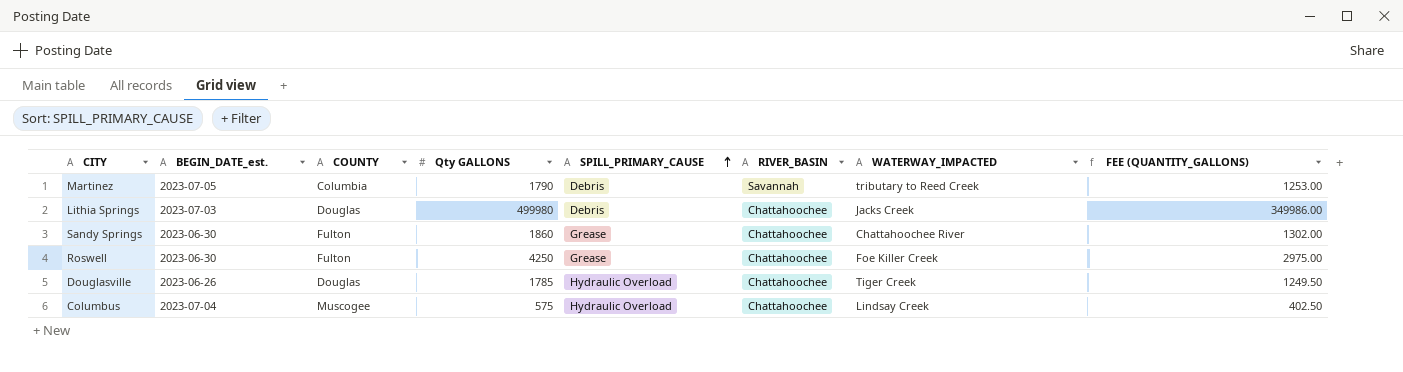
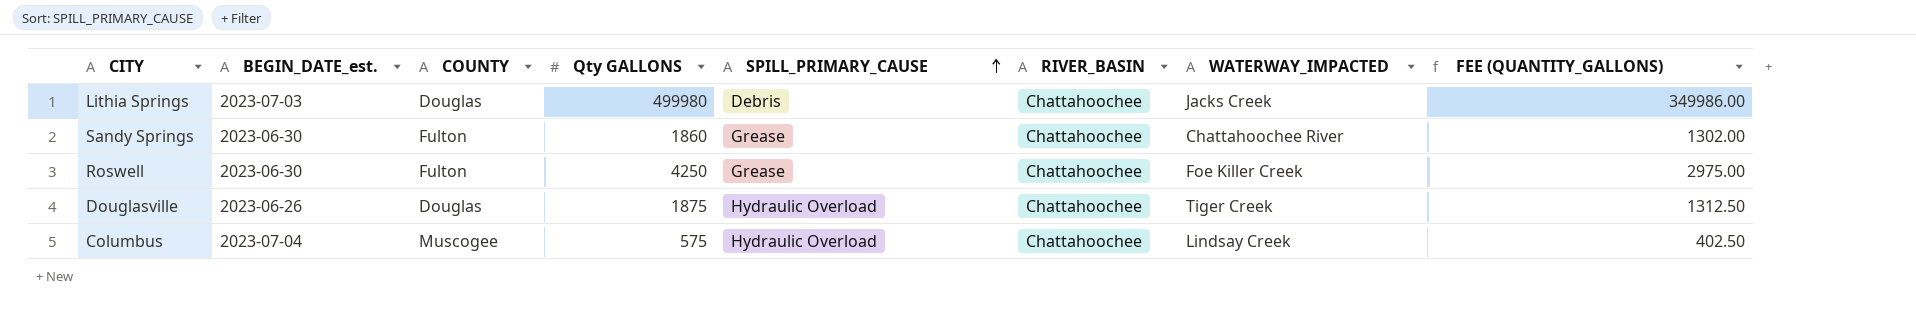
row Martinez: 2023-07-05 | Columbia | 1790 | Debris | Savannah | tributary to Reed Creek | 1253.00 -> none
Douglasville | Qty GALLONS: 1785 -> 1875
Douglasville | FEE (QUANTITY_GALLONS): 1249.50 -> 1312.50

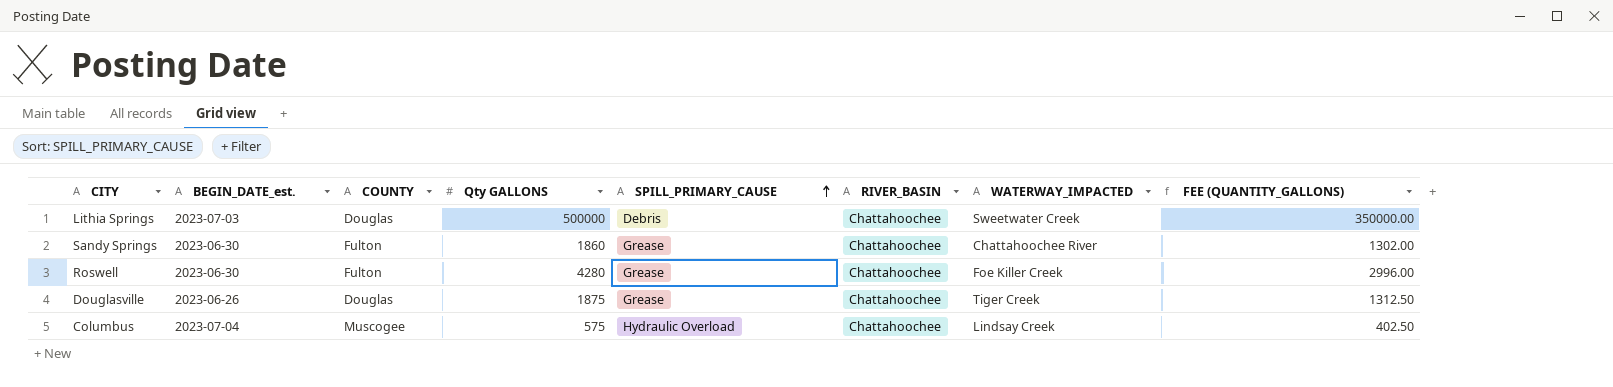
Lithia Springs | Qty GALLONS: 499980 -> 500000
Lithia Springs | WATERWAY_IMPACTED: Jacks Creek -> Sweetwater Creek
Lithia Springs | FEE (QUANTITY_GALLONS): 349986.00 -> 350000.00
Roswell | Qty GALLONS: 4250 -> 4280
Roswell | FEE (QUANTITY_GALLONS): 2975.00 -> 2996.00
Douglasville | SPILL_PRIMARY_CAUSE: Hydraulic Overload -> Grease

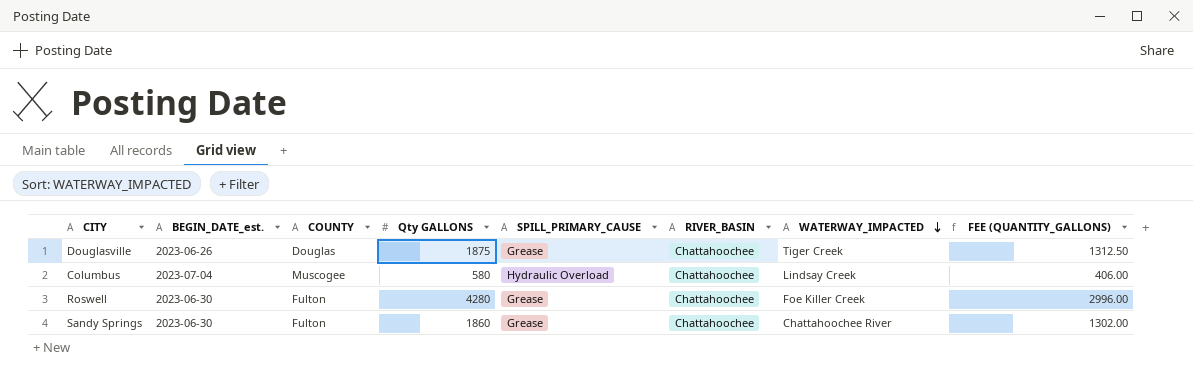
row order: SPILL_PRIMARY_CAUSE ascending -> WATERWAY_IMPACTED descending
row Lithia Springs: 2023-07-03 | Douglas | 500000 | Debris | Chattahoochee | Sweetwater Creek | 350000.00 -> none
Columbus | Qty GALLONS: 575 -> 580
Columbus | FEE (QUANTITY_GALLONS): 402.50 -> 406.00

